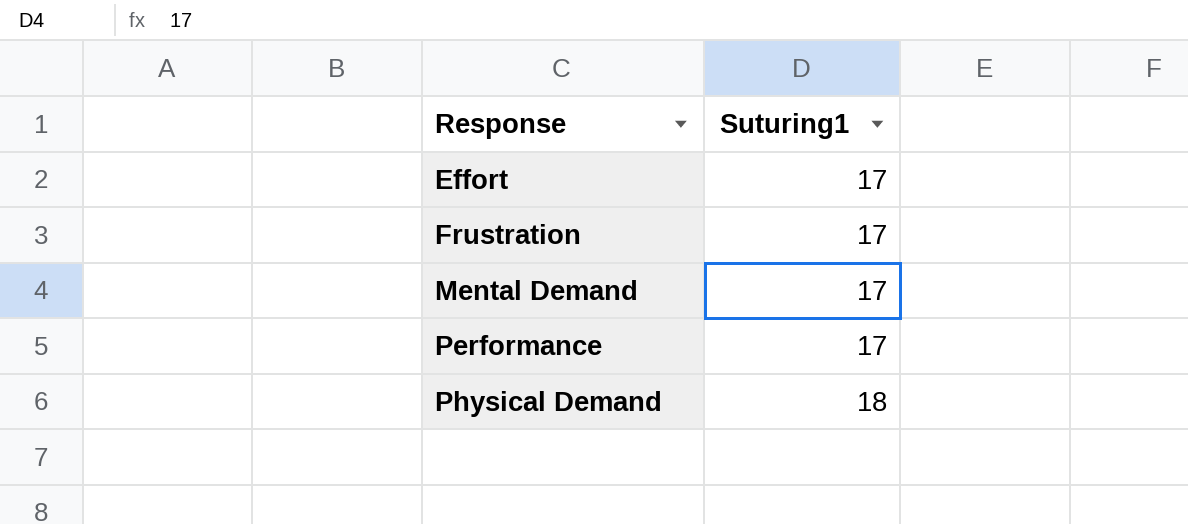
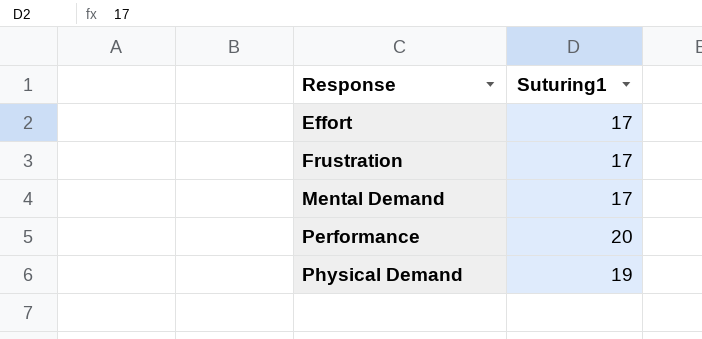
Performance | Suturing1: 17 -> 20
Physical Demand | Suturing1: 18 -> 19

